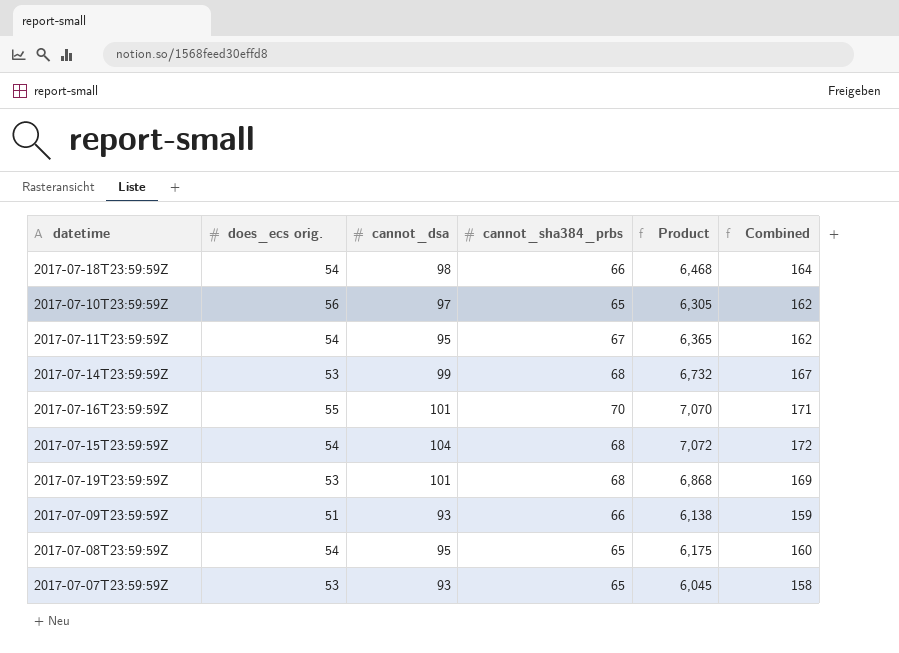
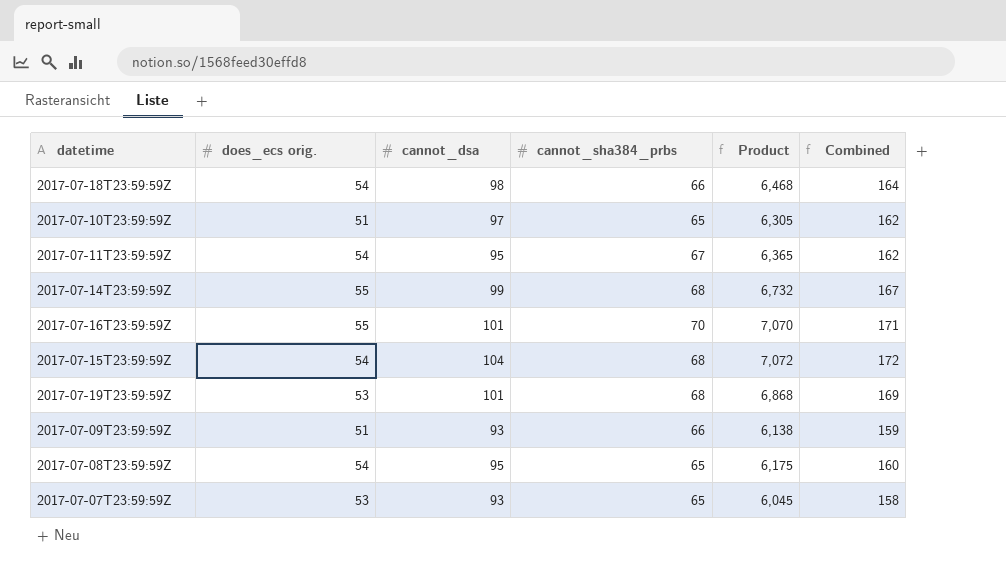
2017-07-10T23:59:59Z | does_ecs orig.: 56 -> 51
2017-07-14T23:59:59Z | does_ecs orig.: 53 -> 55

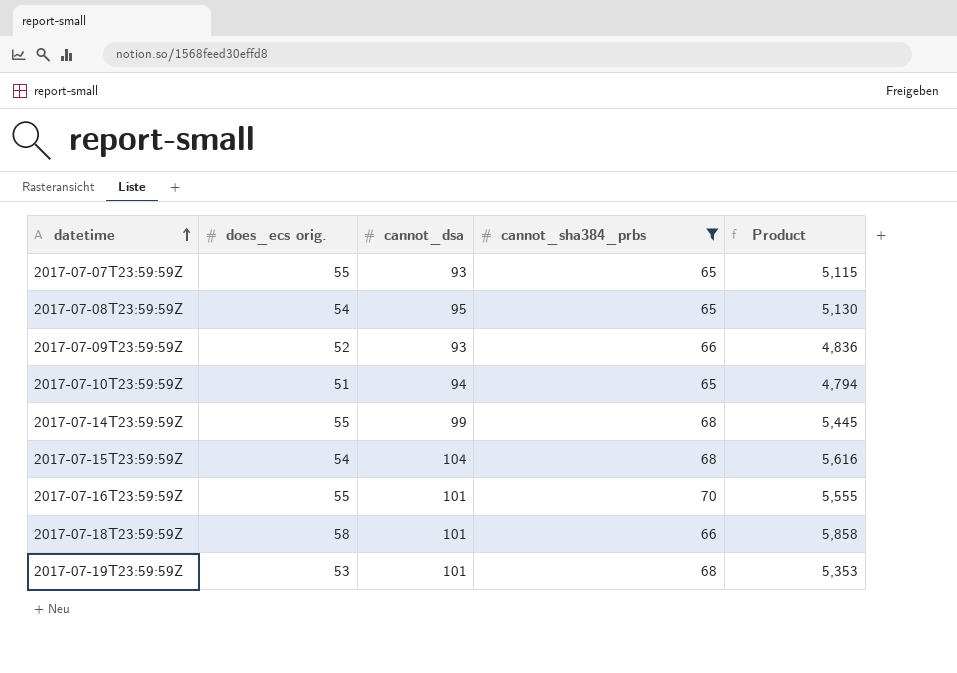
filter: none -> cannot_sha384_prbs != 67
row order: none -> datetime ascending
column Combined | formula: [cannot_dsa] + [cannot_sha384_prbs] -> none
column Product | formula: [cannot_dsa] * [cannot_sha384_prbs] -> [does_ecs orig.] * [cannot_dsa]
2017-07-07T23:59:59Z | does_ecs orig.: 53 -> 55
2017-07-09T23:59:59Z | does_ecs orig.: 51 -> 52
2017-07-10T23:59:59Z | cannot_dsa: 97 -> 94
2017-07-18T23:59:59Z | does_ecs orig.: 54 -> 58
2017-07-18T23:59:59Z | cannot_dsa: 98 -> 101

